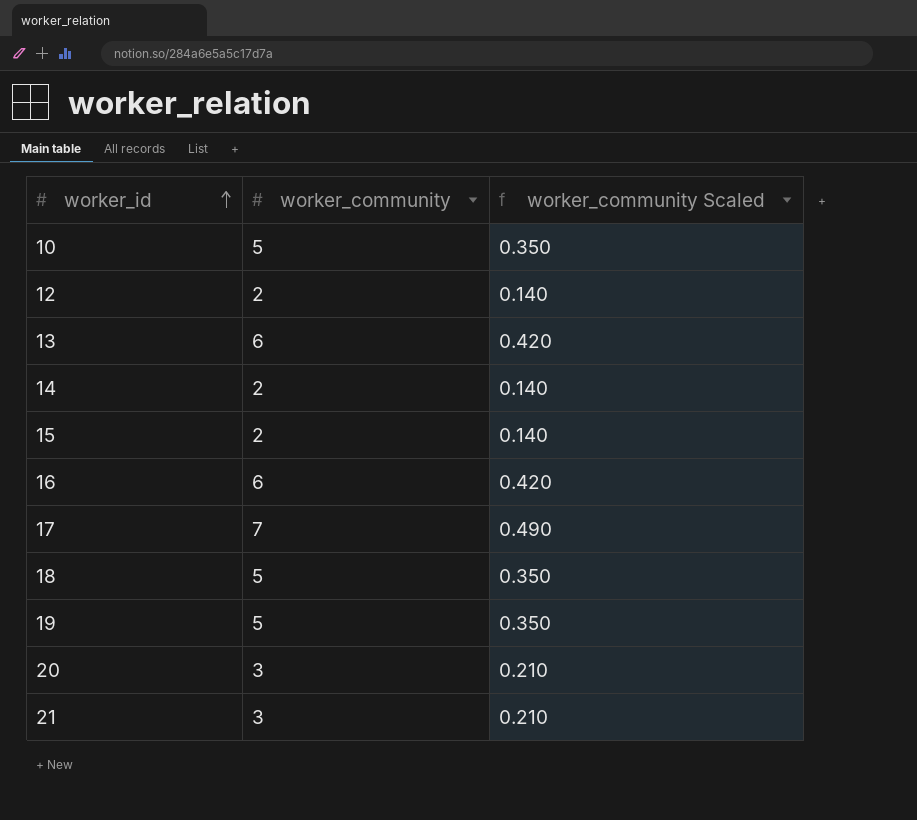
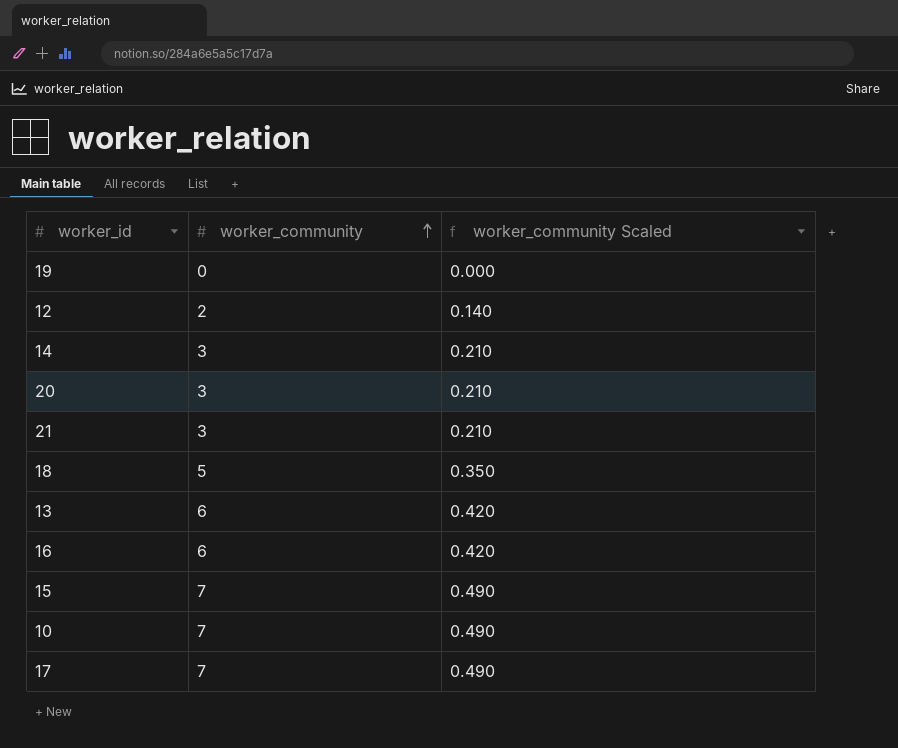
row order: worker_id ascending -> worker_community ascending
19 | worker_community: 5 -> 0
19 | worker_community Scaled: 0.350 -> 0.000
14 | worker_community: 2 -> 3
14 | worker_community Scaled: 0.140 -> 0.210
15 | worker_community: 2 -> 7
15 | worker_community Scaled: 0.140 -> 0.490
10 | worker_community: 5 -> 7
10 | worker_community Scaled: 0.350 -> 0.490

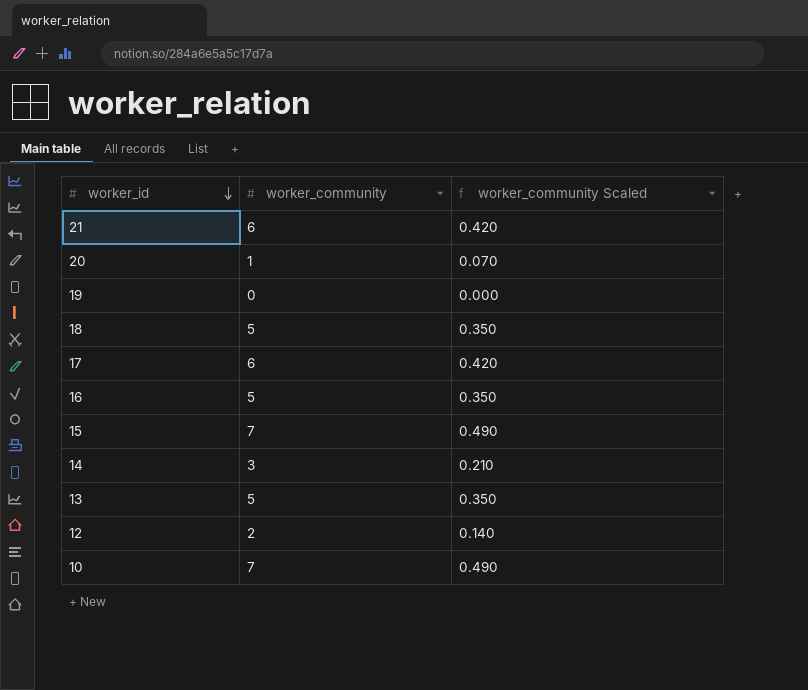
row order: worker_community ascending -> worker_id descending
21 | worker_community: 3 -> 6
21 | worker_community Scaled: 0.210 -> 0.420
20 | worker_community: 3 -> 1
20 | worker_community Scaled: 0.210 -> 0.070
17 | worker_community: 7 -> 6
17 | worker_community Scaled: 0.490 -> 0.420
16 | worker_community: 6 -> 5
16 | worker_community Scaled: 0.420 -> 0.350
13 | worker_community: 6 -> 5
13 | worker_community Scaled: 0.420 -> 0.350

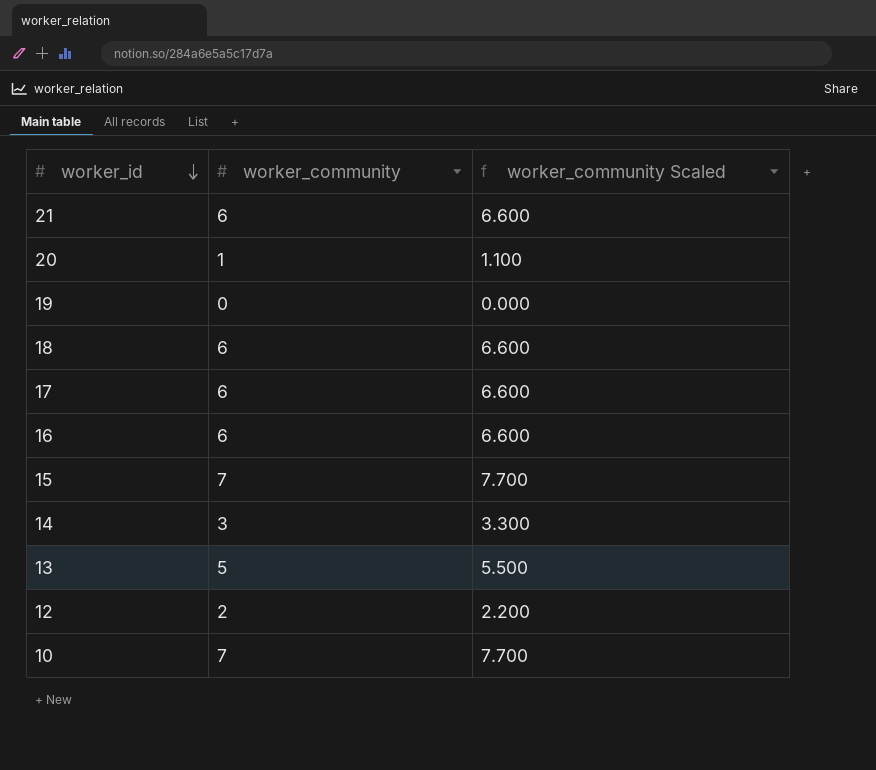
column worker_community Scaled | formula: [worker_community] * 0.07 -> [worker_community] * 1.1
18 | worker_community: 5 -> 6
16 | worker_community: 5 -> 6

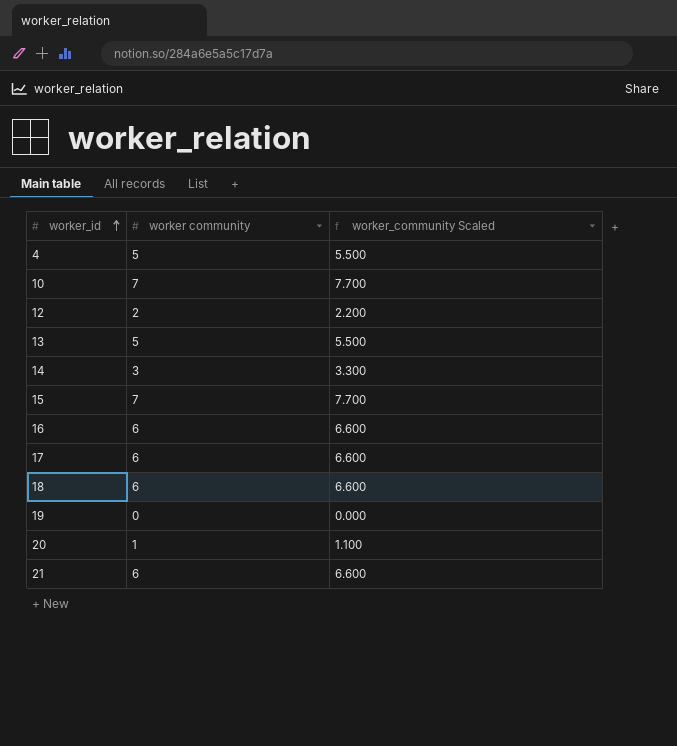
row order: worker_id descending -> worker_id ascending
column name: worker_community -> worker community
row 4: none -> 5 | 5.500

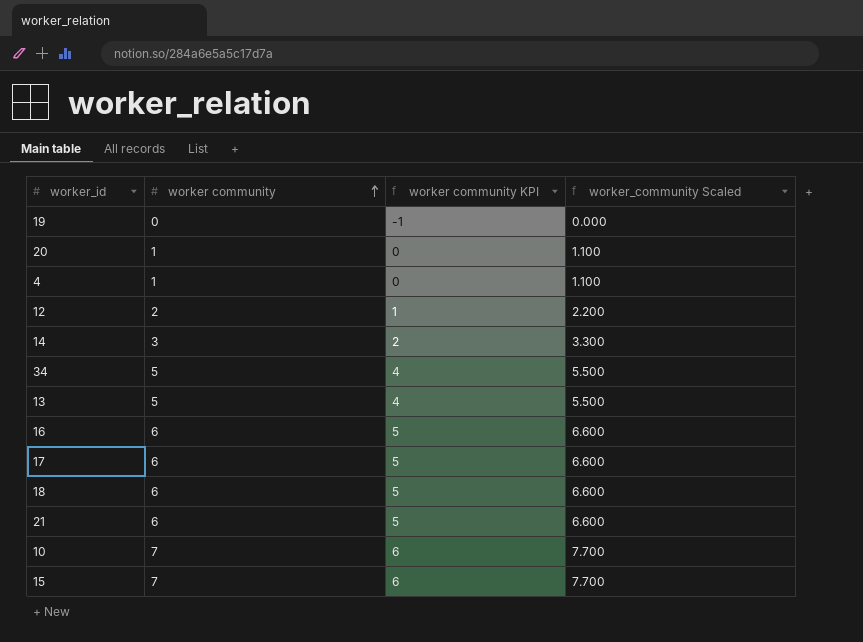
row order: worker_id ascending -> worker community ascending
column worker community KPI | formula: none -> [worker community] - 1
4 | worker community: 5 -> 1
4 | worker_community Scaled: 5.500 -> 1.100
row 34: none -> 5 | 4 | 5.500

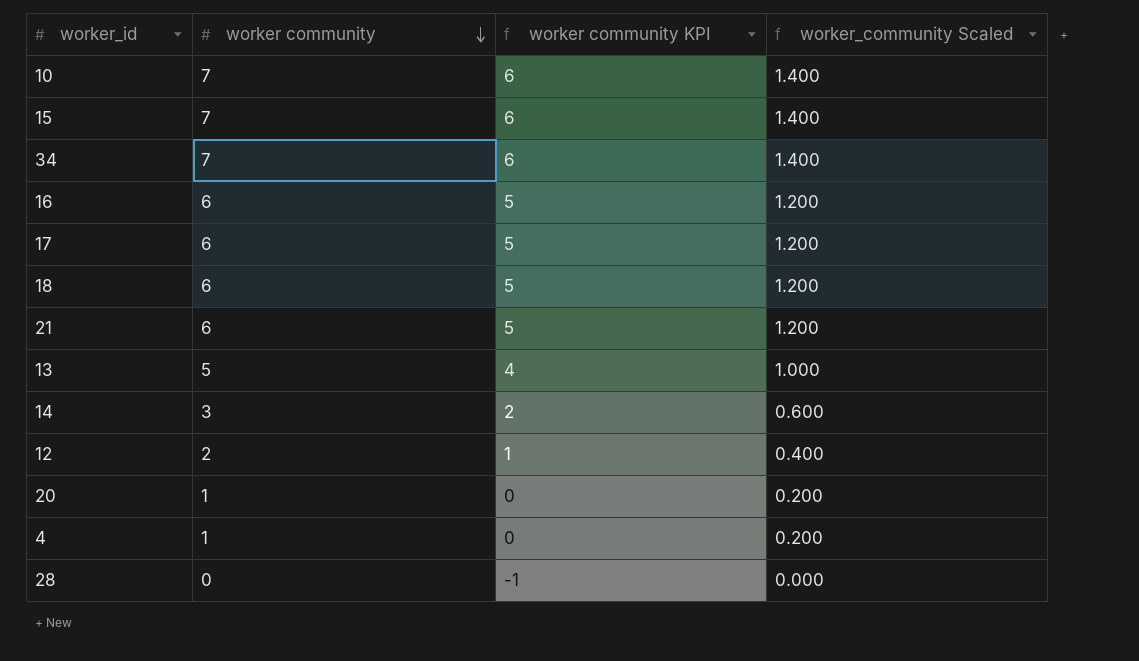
row order: worker community ascending -> worker community descending
column worker_community Scaled | formula: [worker community] * 1.1 -> [worker community] * 0.2
row 19: 0 | -1 | 0.000 -> none
34 | worker community: 5 -> 7
34 | worker community KPI: 4 -> 6
row 28: none -> 0 | -1 | 0.000

